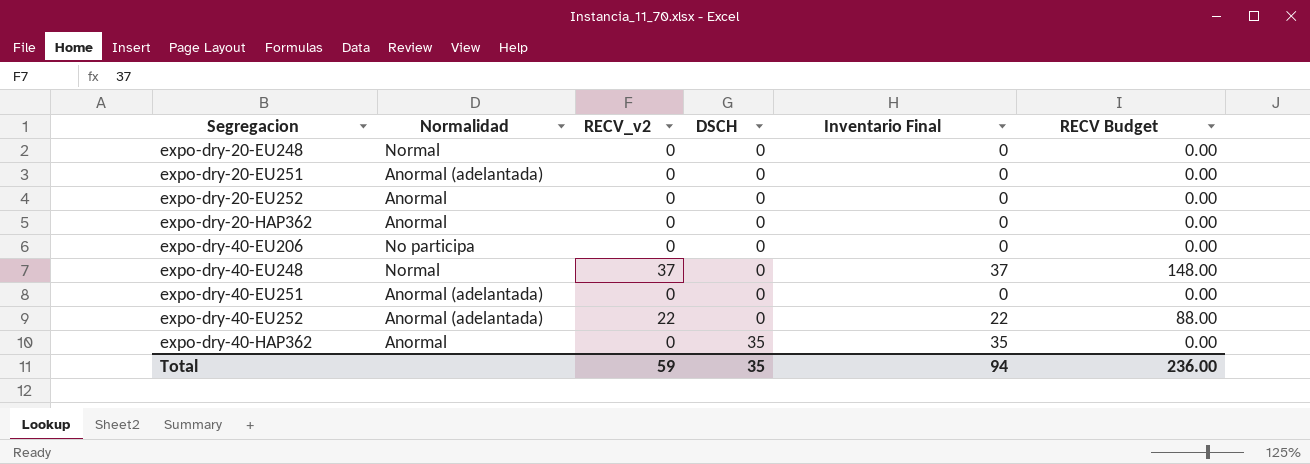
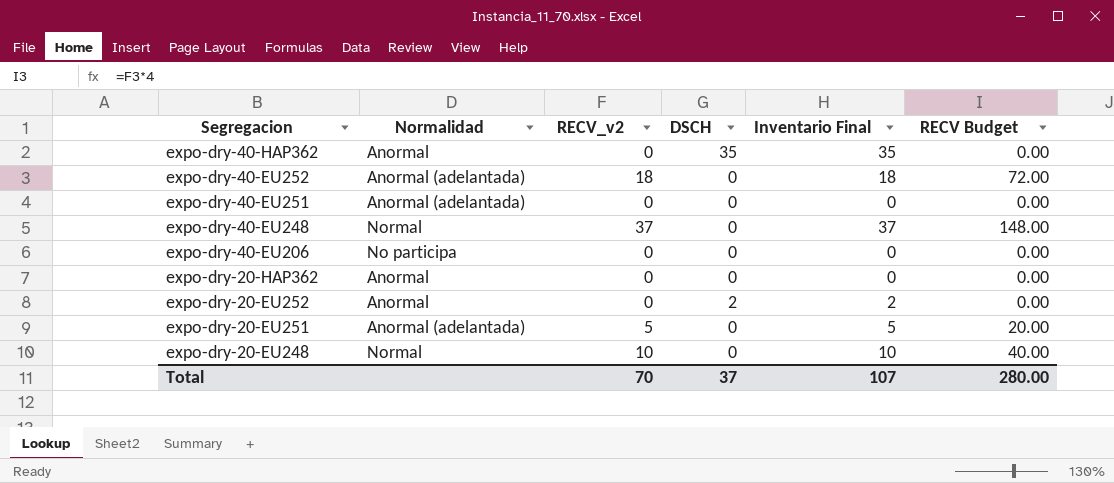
row order: Segregacion ascending -> Segregacion descending
expo-dry-40-EU252 | RECV_v2: 22 -> 18
expo-dry-40-EU252 | Inventario Final: 22 -> 18
expo-dry-40-EU252 | RECV Budget: 88.00 -> 72.00
expo-dry-20-EU252 | DSCH: 0 -> 2
expo-dry-20-EU252 | Inventario Final: 0 -> 2
expo-dry-20-EU251 | RECV_v2: 0 -> 5
expo-dry-20-EU251 | Inventario Final: 0 -> 5
expo-dry-20-EU251 | RECV Budget: 0.00 -> 20.00
expo-dry-20-EU248 | RECV_v2: 0 -> 10
expo-dry-20-EU248 | Inventario Final: 0 -> 10
expo-dry-20-EU248 | RECV Budget: 0.00 -> 40.00
Total | RECV_v2: 59 -> 70
Total | DSCH: 35 -> 37
Total | Inventario Final: 94 -> 107
Total | RECV Budget: 236.00 -> 280.00

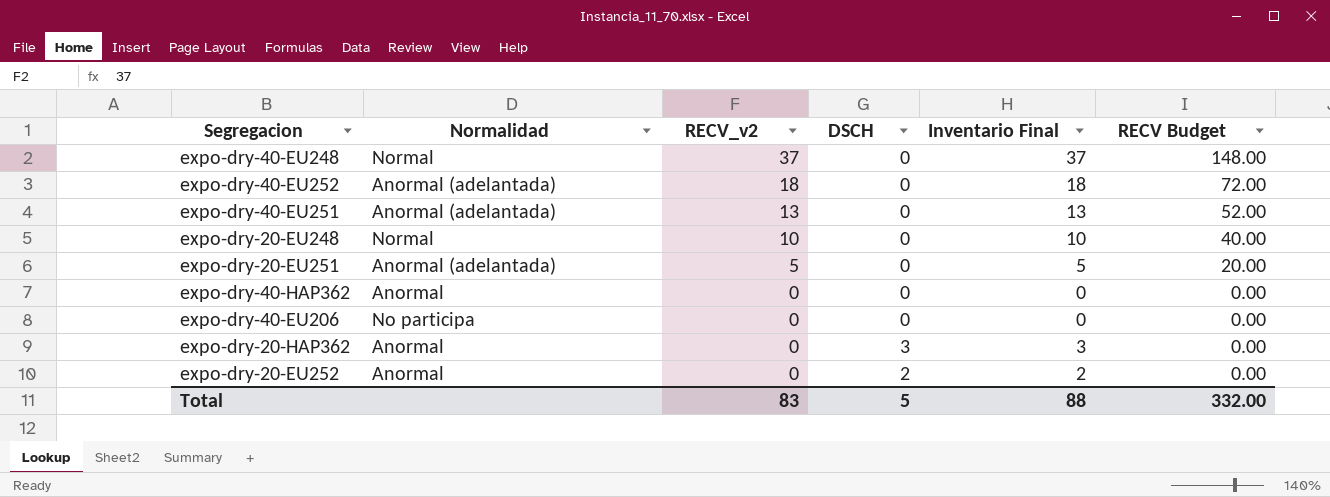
row order: Segregacion descending -> RECV_v2 descending
expo-dry-40-EU251 | RECV_v2: 0 -> 13
expo-dry-40-EU251 | Inventario Final: 0 -> 13
expo-dry-40-EU251 | RECV Budget: 0.00 -> 52.00
expo-dry-40-HAP362 | DSCH: 35 -> 0
expo-dry-40-HAP362 | Inventario Final: 35 -> 0
expo-dry-20-HAP362 | DSCH: 0 -> 3
expo-dry-20-HAP362 | Inventario Final: 0 -> 3
Total | RECV_v2: 70 -> 83
Total | DSCH: 37 -> 5
Total | Inventario Final: 107 -> 88
Total | RECV Budget: 280.00 -> 332.00

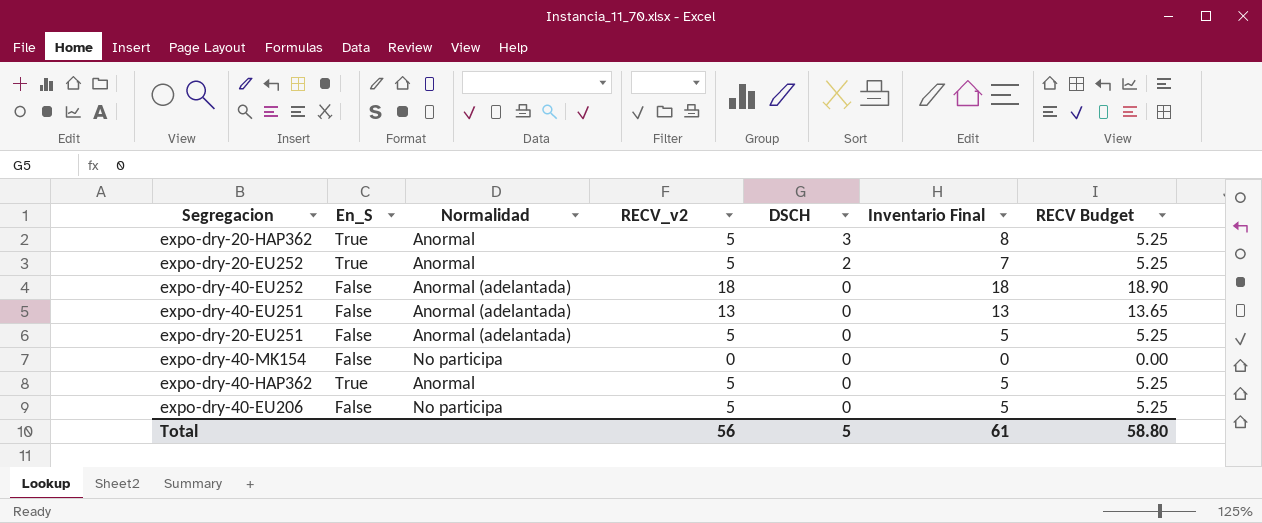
row order: RECV_v2 descending -> DSCH descending
column En_S | position: none -> 2
column RECV Budget | formula: [RECV_v2] * 4 -> [RECV_v2] * 1.05
row expo-dry-40-EU248: Normal | 37 | 0 | 37 | 148.00 -> none
row expo-dry-20-EU248: Normal | 10 | 0 | 10 | 40.00 -> none
expo-dry-20-HAP362 | RECV_v2: 0 -> 5
expo-dry-20-HAP362 | Inventario Final: 3 -> 8
expo-dry-20-EU252 | RECV_v2: 0 -> 5
expo-dry-20-EU252 | Inventario Final: 2 -> 7
row expo-dry-40-MK154: none -> False | No participa | 0 | 0 | 0 | 0.00
expo-dry-40-HAP362 | RECV_v2: 0 -> 5
expo-dry-40-HAP362 | Inventario Final: 0 -> 5
expo-dry-40-EU206 | RECV_v2: 0 -> 5
expo-dry-40-EU206 | Inventario Final: 0 -> 5
Total | RECV_v2: 83 -> 56
Total | Inventario Final: 88 -> 61
Total | RECV Budget: 332.00 -> 58.80

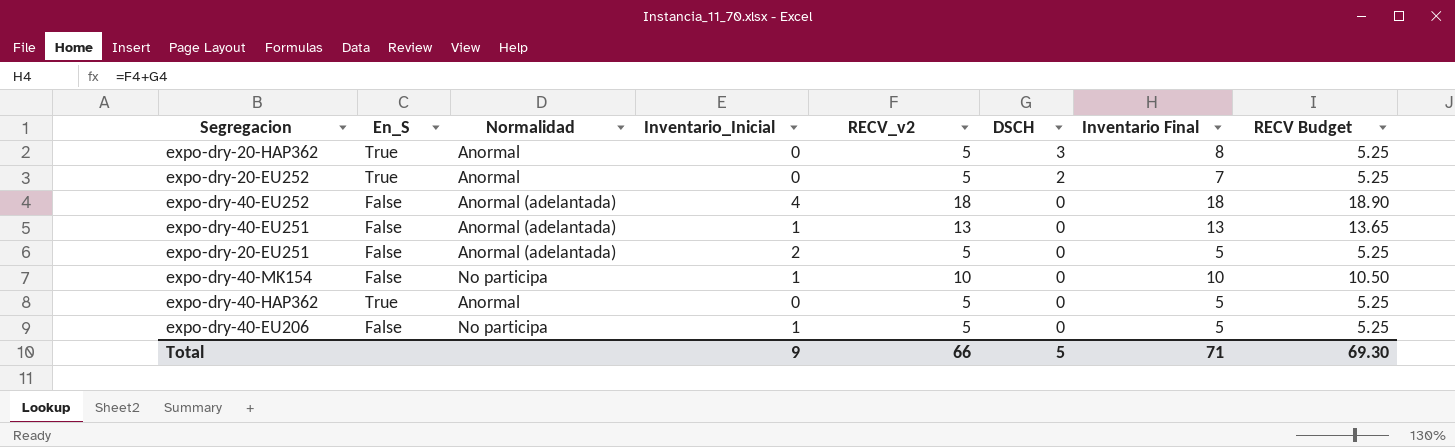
column Inventario_Inicial | position: none -> 4
expo-dry-40-MK154 | RECV_v2: 0 -> 10
expo-dry-40-MK154 | Inventario Final: 0 -> 10
expo-dry-40-MK154 | RECV Budget: 0.00 -> 10.50
Total | RECV_v2: 56 -> 66
Total | Inventario Final: 61 -> 71
Total | RECV Budget: 58.80 -> 69.30

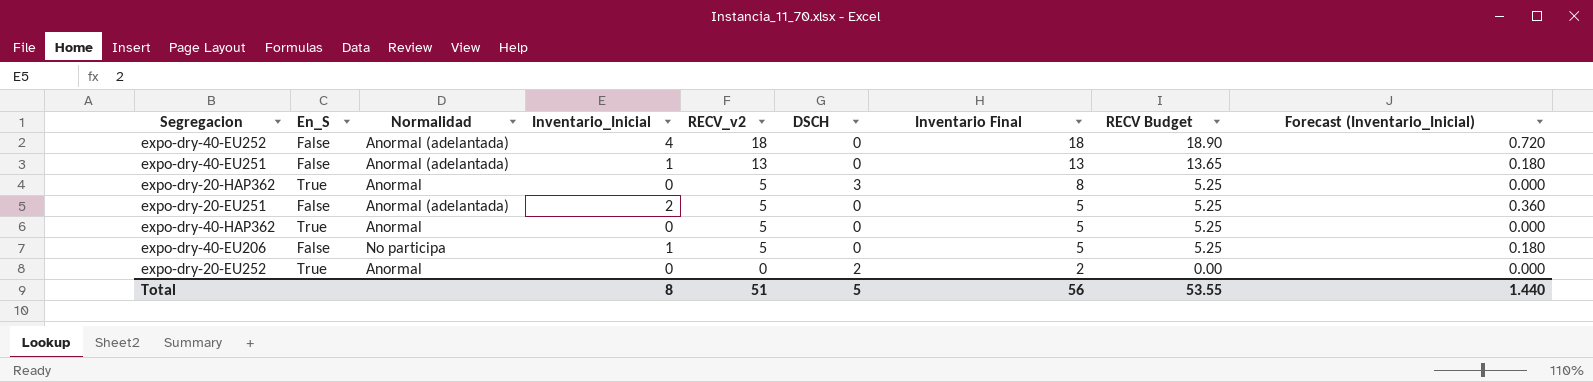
row order: DSCH descending -> RECV_v2 descending
column Forecast (Inventario_Inicial) | formula: none -> [Inventario_Inicial] * 0.18
row expo-dry-40-MK154: False | No participa | 1 | 10 | 0 | 10 | 10.50 -> none
expo-dry-20-EU252 | RECV_v2: 5 -> 0
expo-dry-20-EU252 | Inventario Final: 7 -> 2
expo-dry-20-EU252 | RECV Budget: 5.25 -> 0.00
Total | Inventario_Inicial: 9 -> 8
Total | RECV_v2: 66 -> 51
Total | Inventario Final: 71 -> 56
Total | RECV Budget: 69.30 -> 53.55

